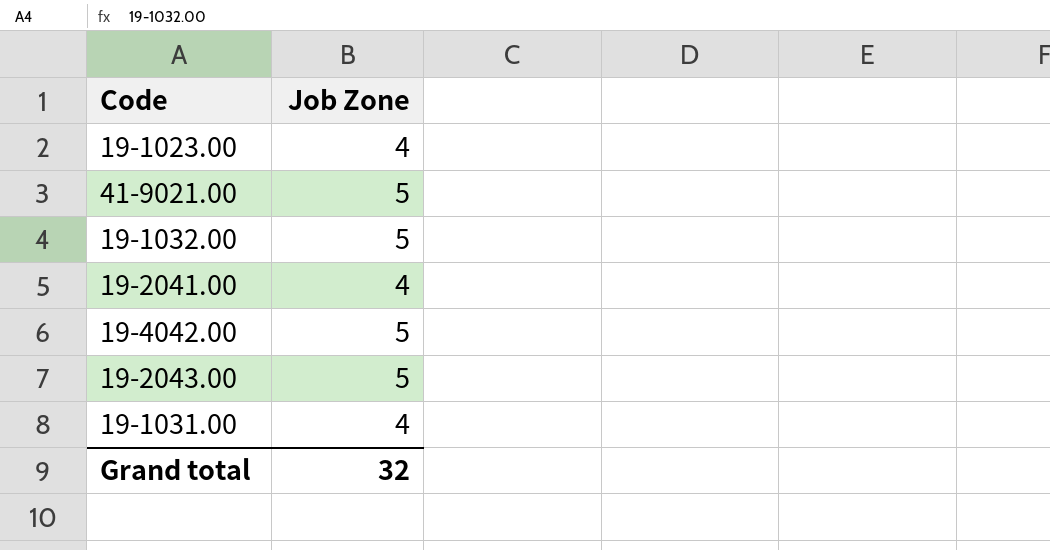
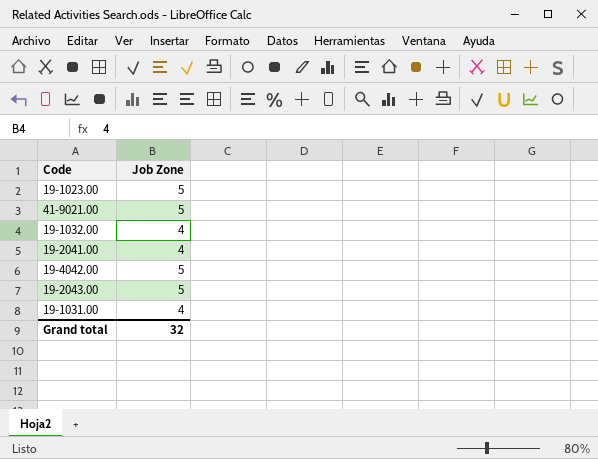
19-1023.00 | Job Zone: 4 -> 5
19-1032.00 | Job Zone: 5 -> 4

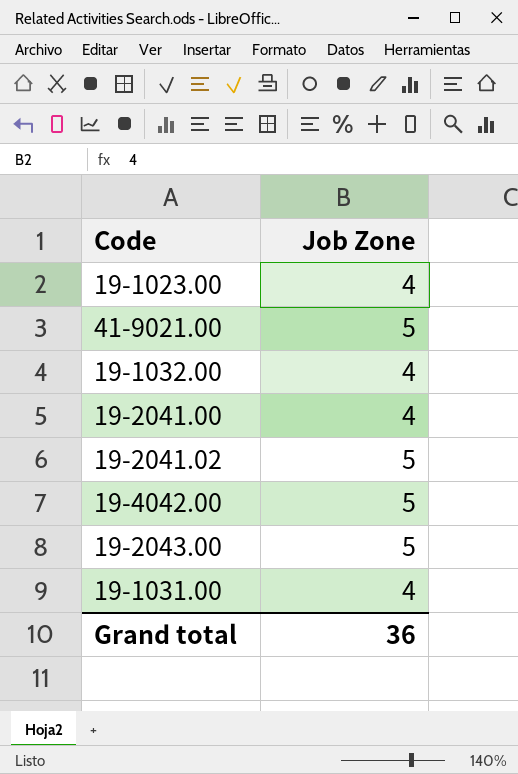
19-1023.00 | Job Zone: 5 -> 4
row 19-2041.02: none -> 5
Grand total | Job Zone: 32 -> 36

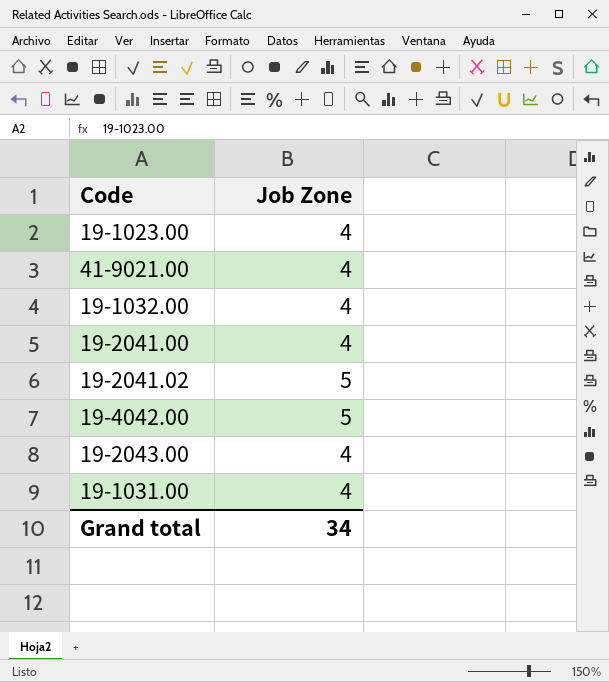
41-9021.00 | Job Zone: 5 -> 4
19-2043.00 | Job Zone: 5 -> 4
Grand total | Job Zone: 36 -> 34

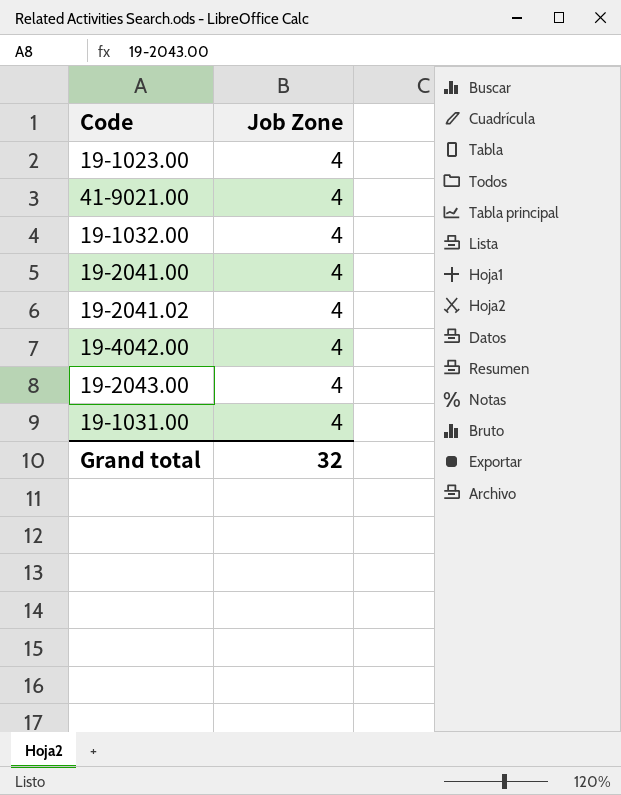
19-2041.02 | Job Zone: 5 -> 4
19-4042.00 | Job Zone: 5 -> 4
Grand total | Job Zone: 34 -> 32

